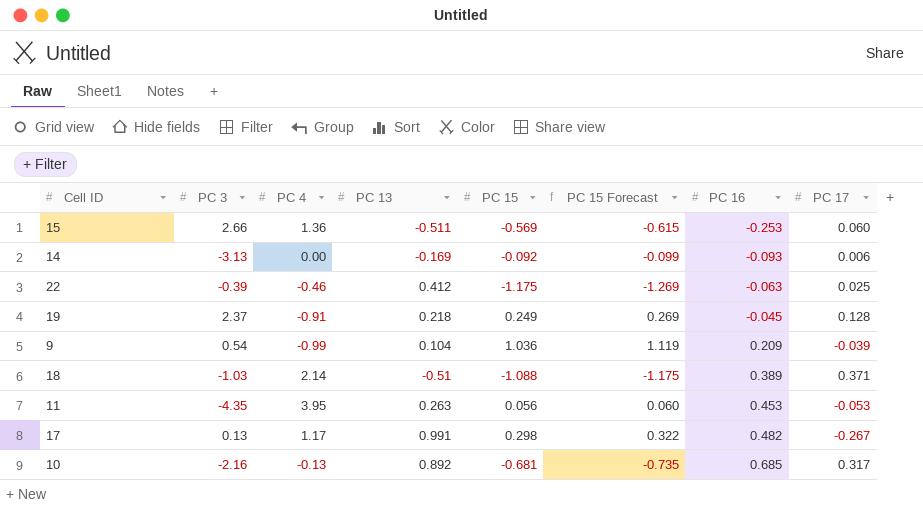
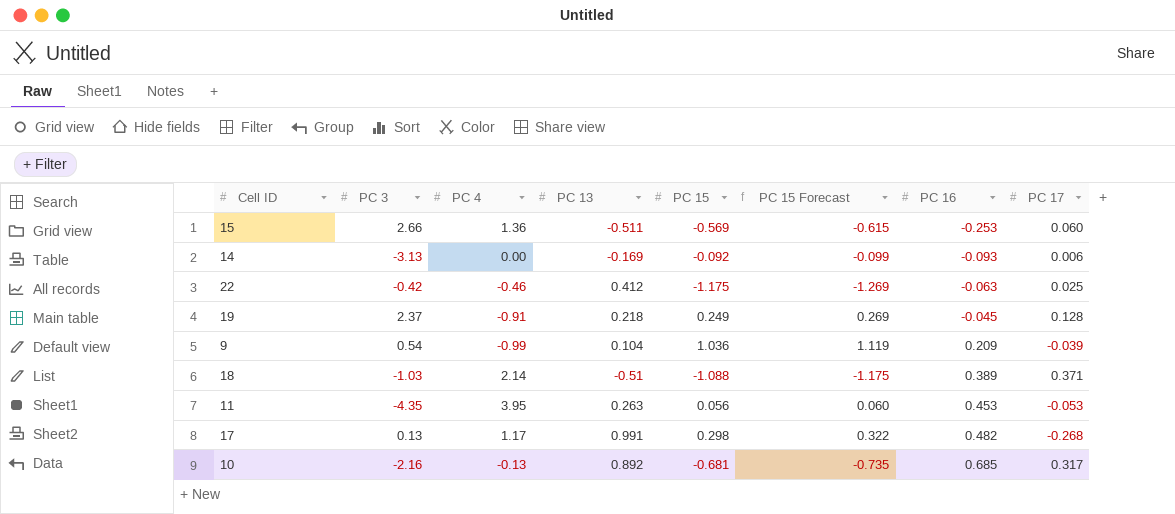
22 | PC 3: -0.39 -> -0.42
17 | PC 17: -0.267 -> -0.268

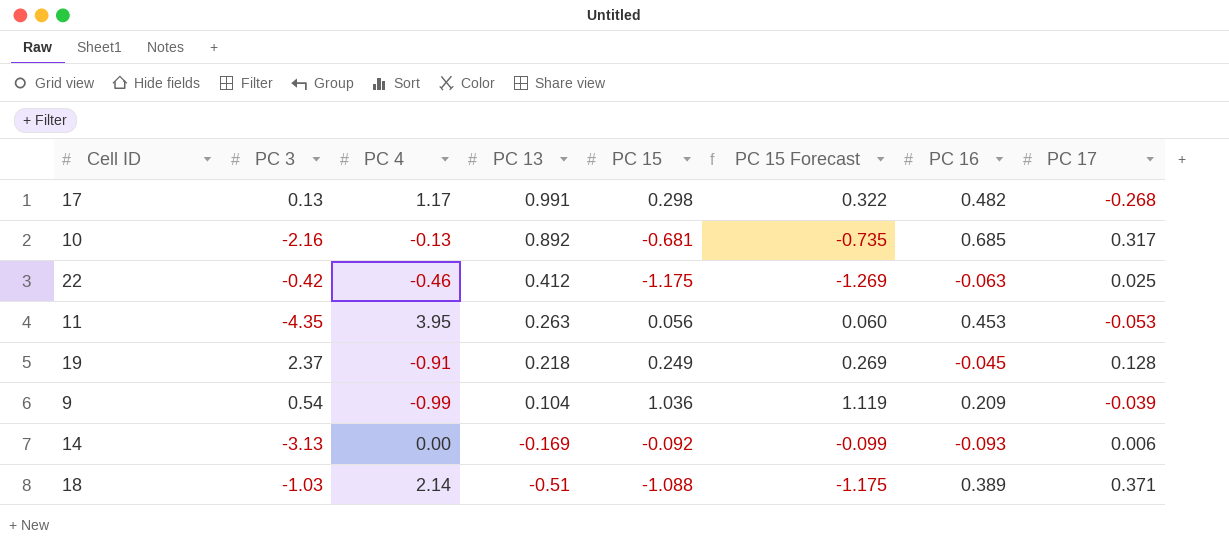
row order: PC 16 ascending -> PC 13 descending
row 15: 2.66 | 1.36 | -0.511 | -0.569 | -0.615 | -0.253 | 0.060 -> none

